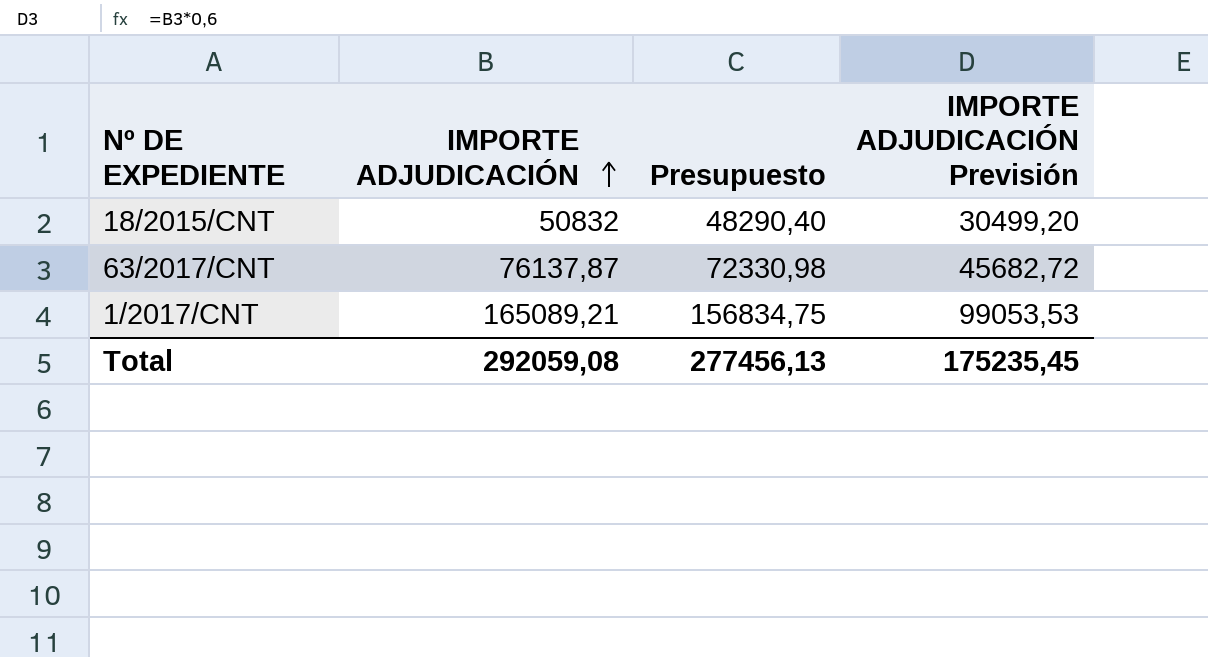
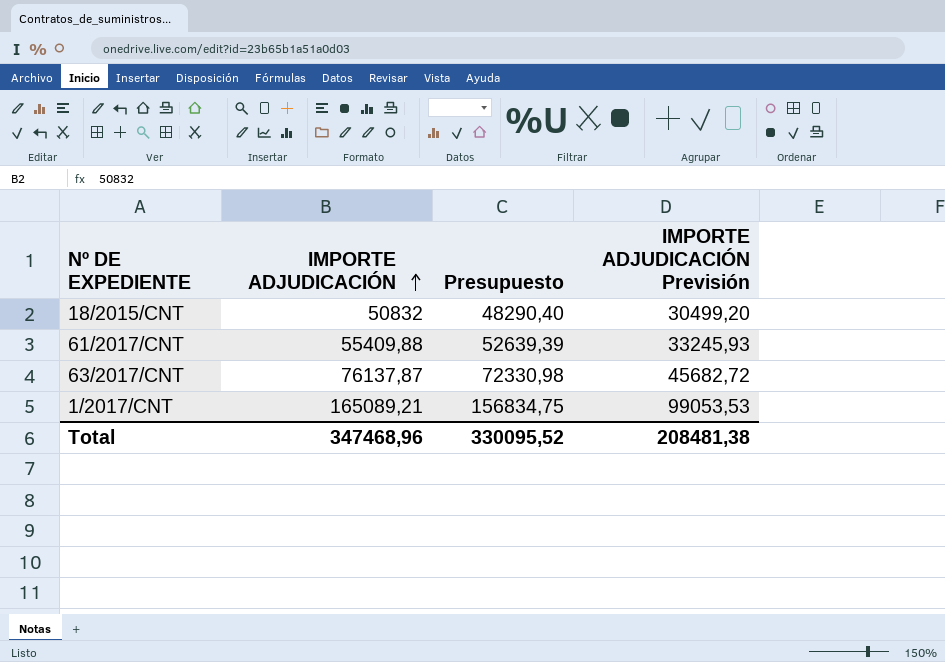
row 61/2017/CNT: none -> 55409,88 | 52639,39 | 33245,93
Total | IMPORTE ADJUDICACIÓN: 292059,08 -> 347468,96
Total | Presupuesto: 277456,13 -> 330095,52
Total | IMPORTE ADJUDICACIÓN Previsión: 175235,45 -> 208481,38

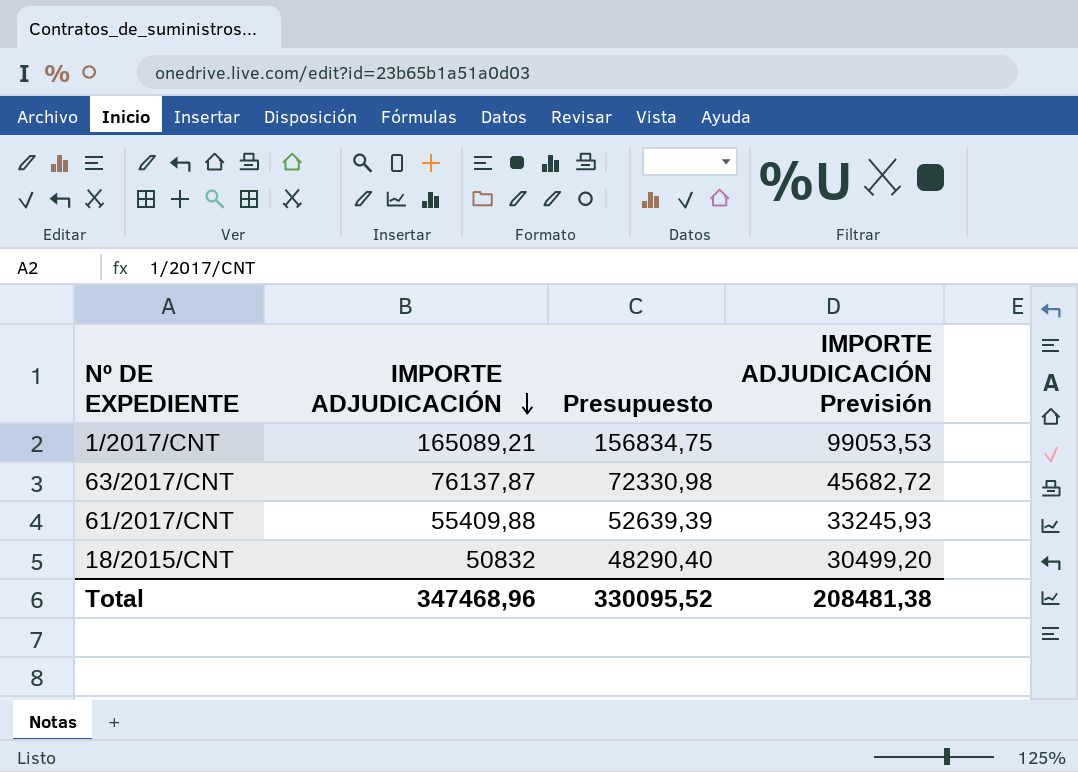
row order: IMPORTE ADJUDICACIÓN ascending -> IMPORTE ADJUDICACIÓN descending

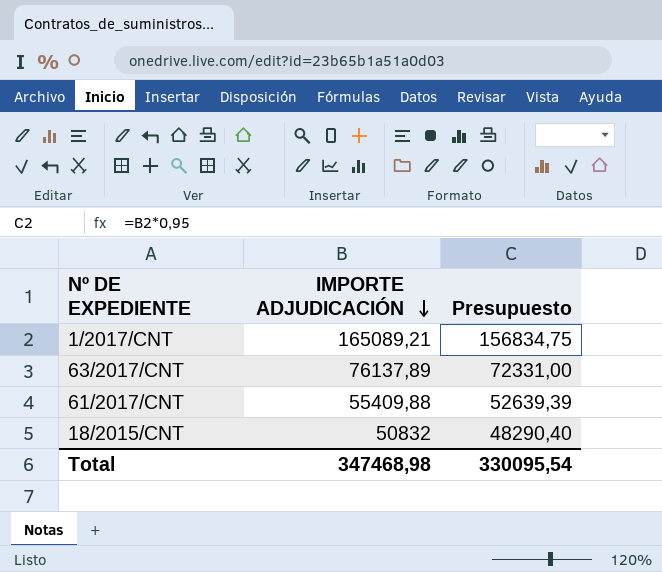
column IMPORTE ADJUDICACIÓN Previsión | formula: [IMPORTE ADJUDICACIÓN] * 0,6 -> none
63/2017/CNT | IMPORTE ADJUDICACIÓN: 76137,87 -> 76137,89
63/2017/CNT | Presupuesto: 72330,98 -> 72331,00
Total | IMPORTE ADJUDICACIÓN: 347468,96 -> 347468,98
Total | Presupuesto: 330095,52 -> 330095,54

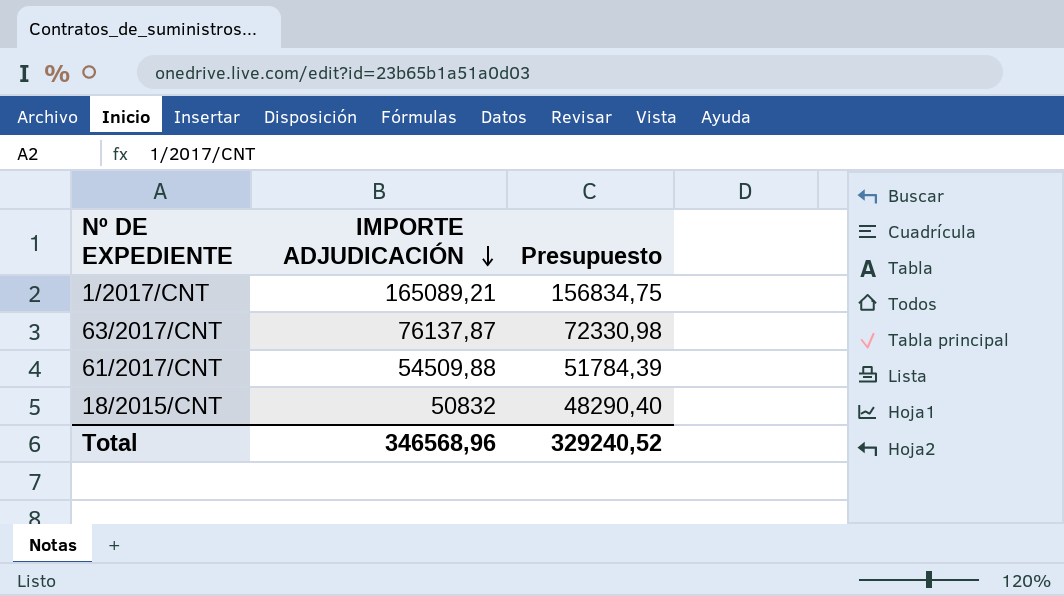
63/2017/CNT | IMPORTE ADJUDICACIÓN: 76137,89 -> 76137,87
63/2017/CNT | Presupuesto: 72331,00 -> 72330,98
61/2017/CNT | IMPORTE ADJUDICACIÓN: 55409,88 -> 54509,88
61/2017/CNT | Presupuesto: 52639,39 -> 51784,39
Total | IMPORTE ADJUDICACIÓN: 347468,98 -> 346568,96
Total | Presupuesto: 330095,54 -> 329240,52

